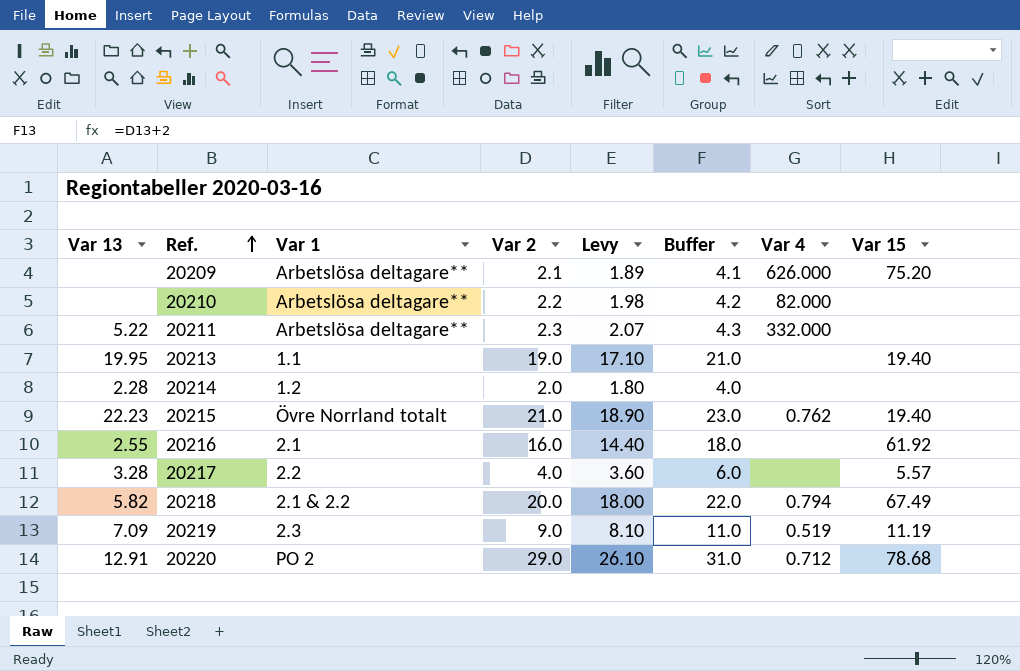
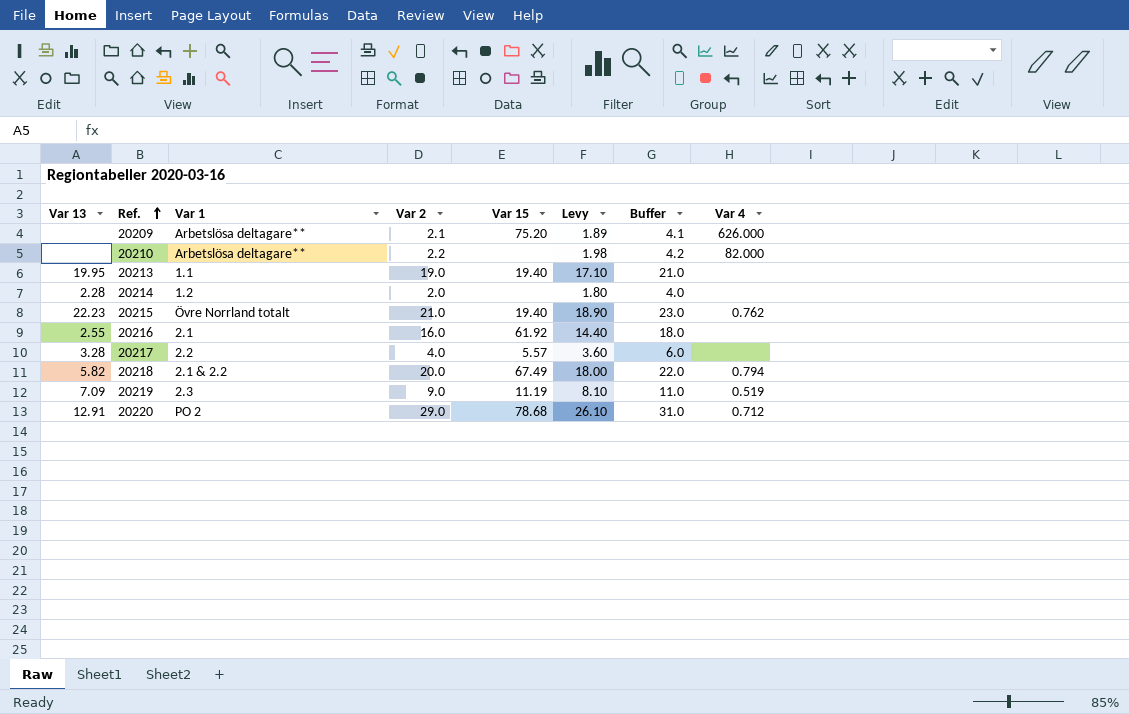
column Var 15 | position: 8 -> 5
row 20211: 5.22 | Arbetslösa deltagare** | 2.3 | 2.07 | 4.3 | 332.000 | none -> none

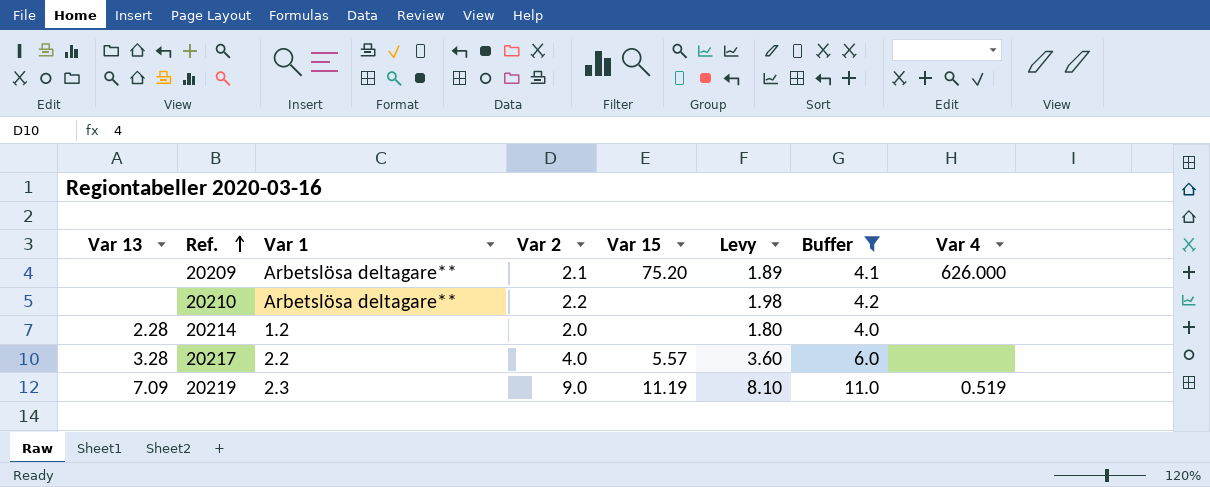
filter: none -> Buffer <= 11.0
20210 | Var 4: 82.000 -> none

